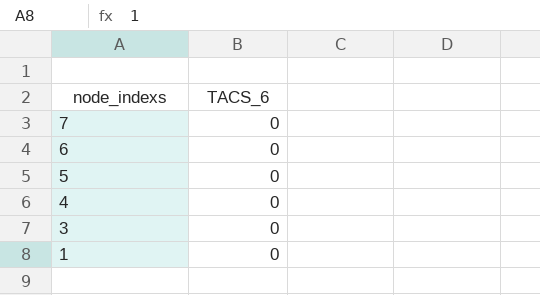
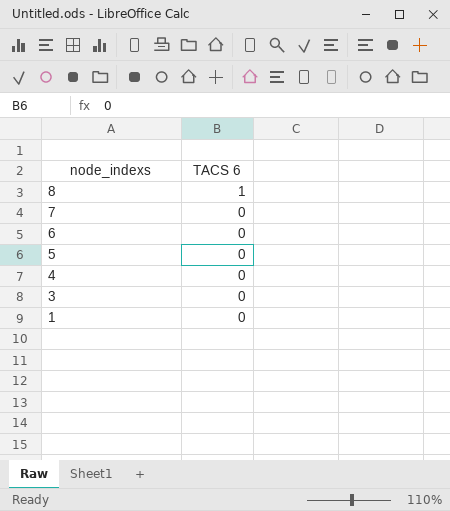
column name: TACS_6 -> TACS 6
row 8: none -> 1

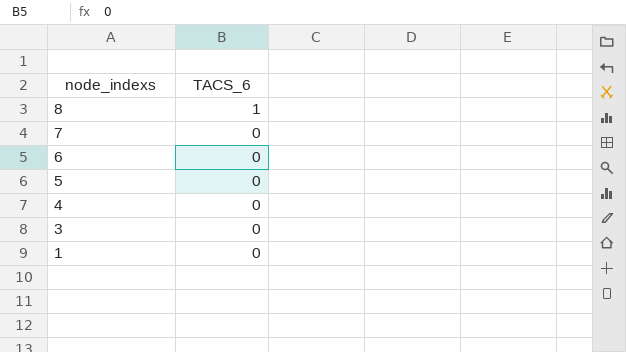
column name: TACS 6 -> TACS_6

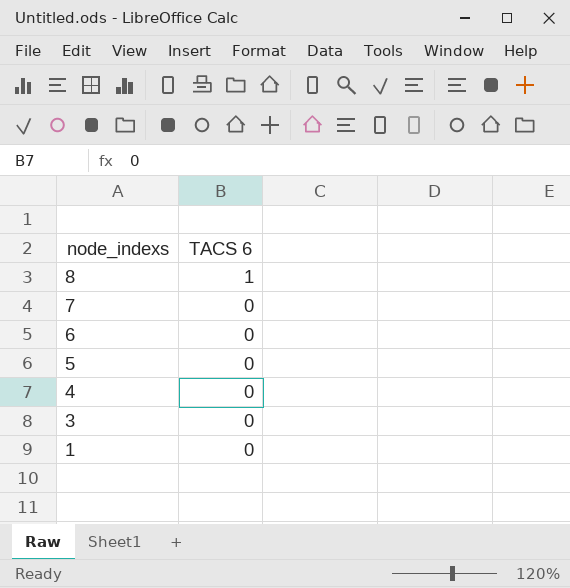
column name: TACS_6 -> TACS 6

